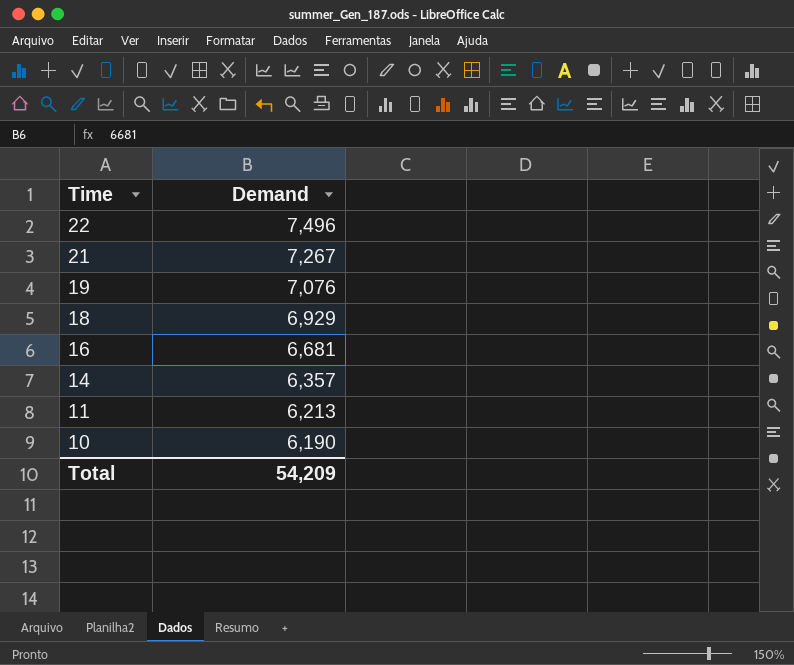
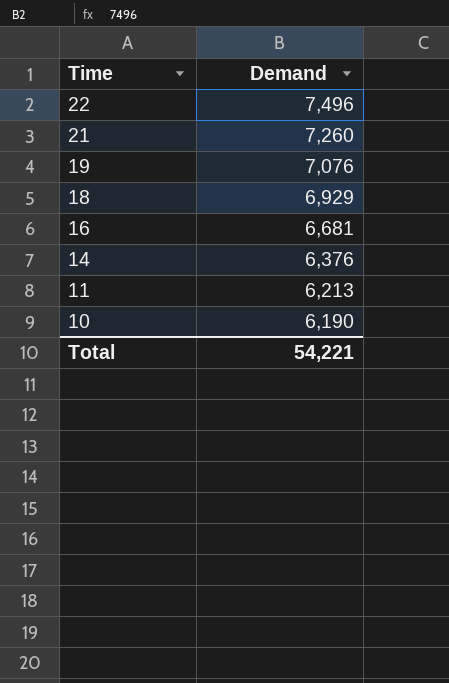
21 | Demand: 7,267 -> 7,260
14 | Demand: 6,357 -> 6,376
Total | Demand: 54,209 -> 54,221

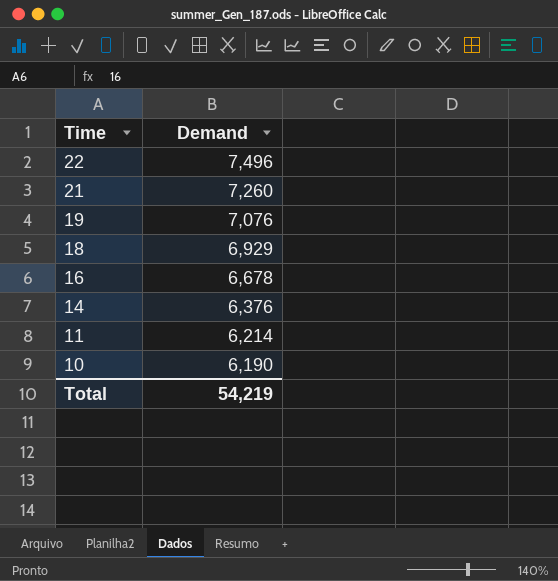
16 | Demand: 6,681 -> 6,678
11 | Demand: 6,213 -> 6,214
Total | Demand: 54,221 -> 54,219

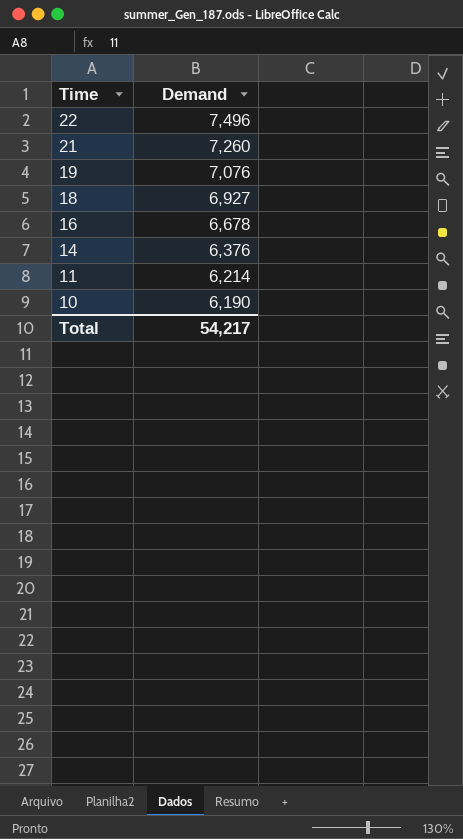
18 | Demand: 6,929 -> 6,927
Total | Demand: 54,219 -> 54,217

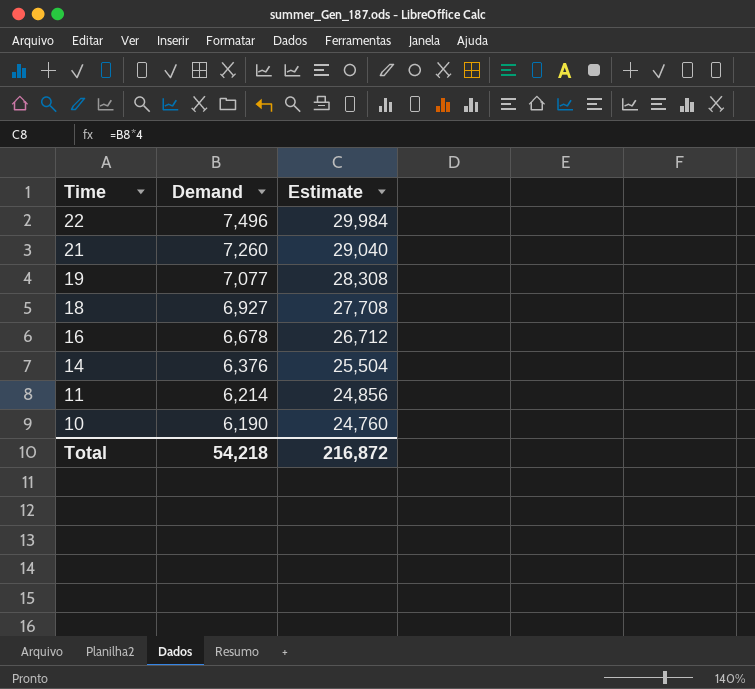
column Estimate | formula: none -> [Demand] * 4
19 | Demand: 7,076 -> 7,077
Total | Demand: 54,217 -> 54,218

